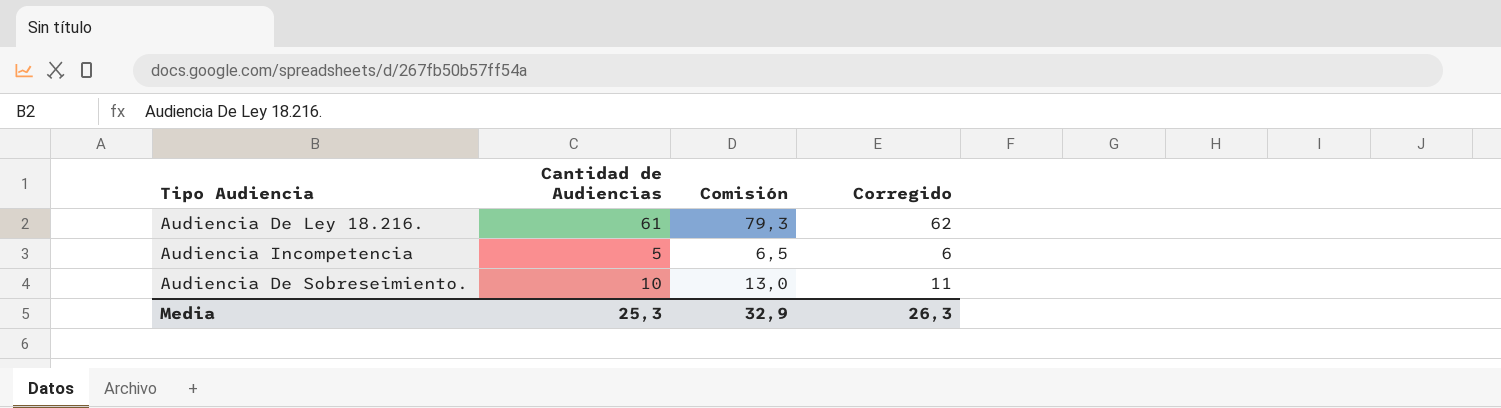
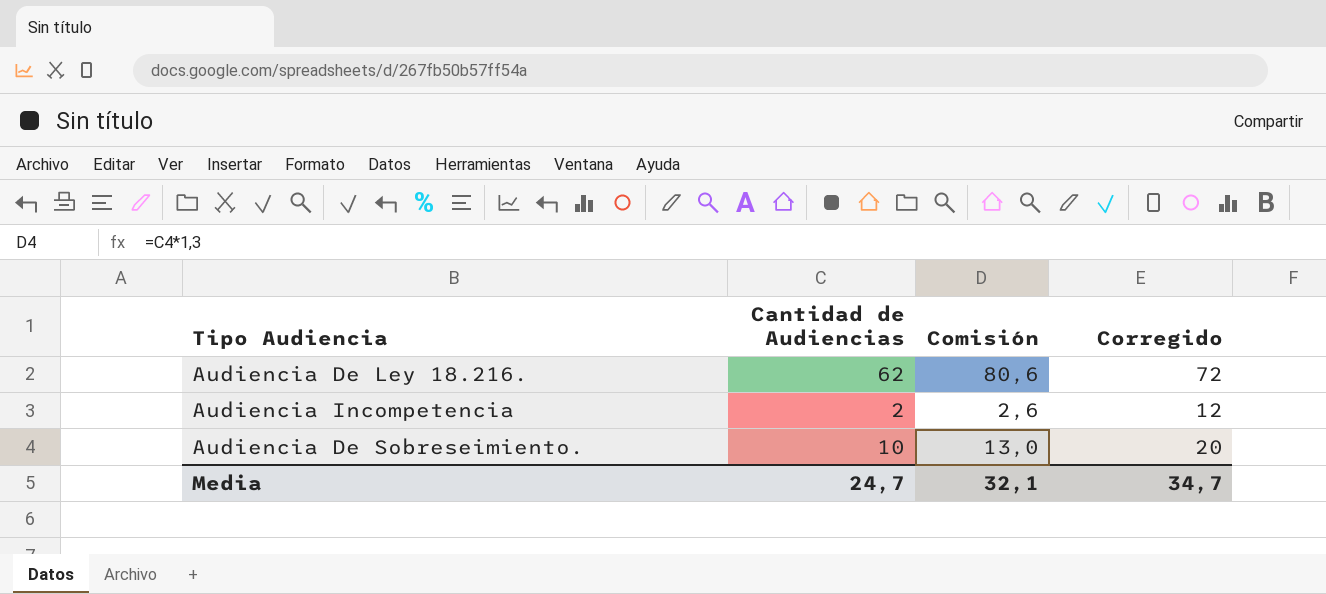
column Corregido | formula: [Cantidad de Audiencias] + 1 -> [Cantidad de Audiencias] + 10
Audiencia De Ley 18.216. | Cantidad de Audiencias: 61 -> 62
Audiencia De Ley 18.216. | Comisión: 79,3 -> 80,6
Audiencia Incompetencia | Cantidad de Audiencias: 5 -> 2
Audiencia Incompetencia | Comisión: 6,5 -> 2,6
Media | Cantidad de Audiencias: 25,3 -> 24,7
Media | Comisión: 32,9 -> 32,1
Media | Corregido: 26,3 -> 34,7

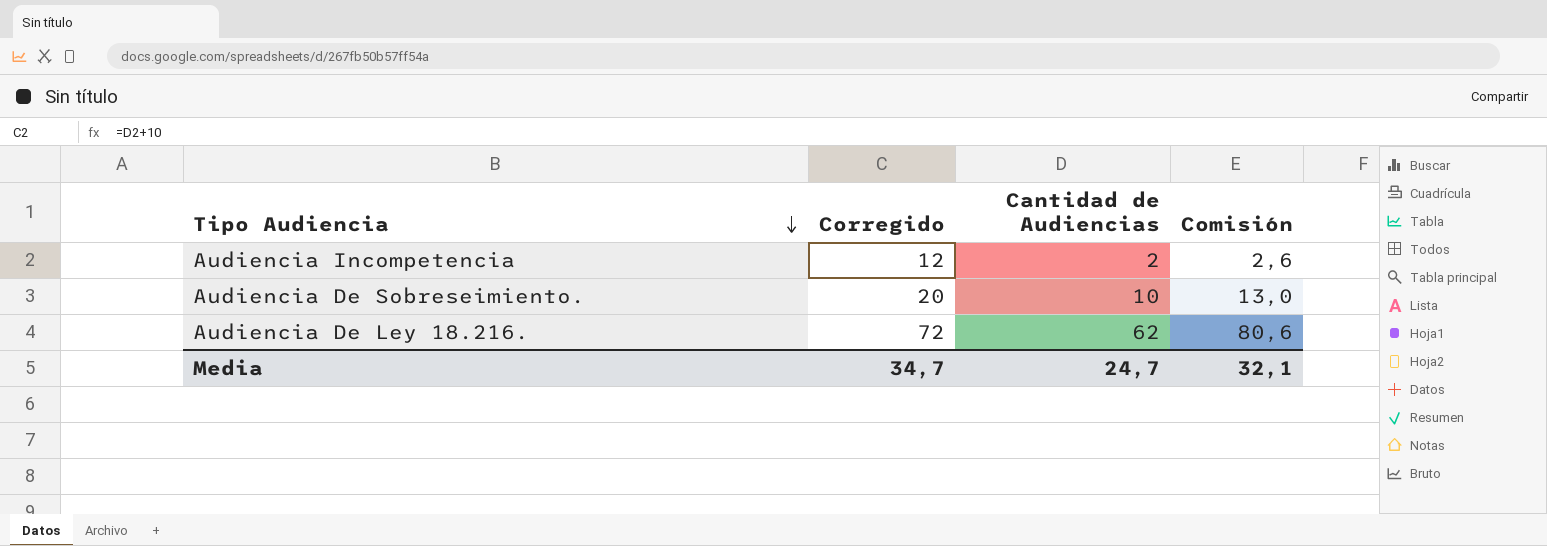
row order: none -> Tipo Audiencia descending
column Corregido | position: 4 -> 2

